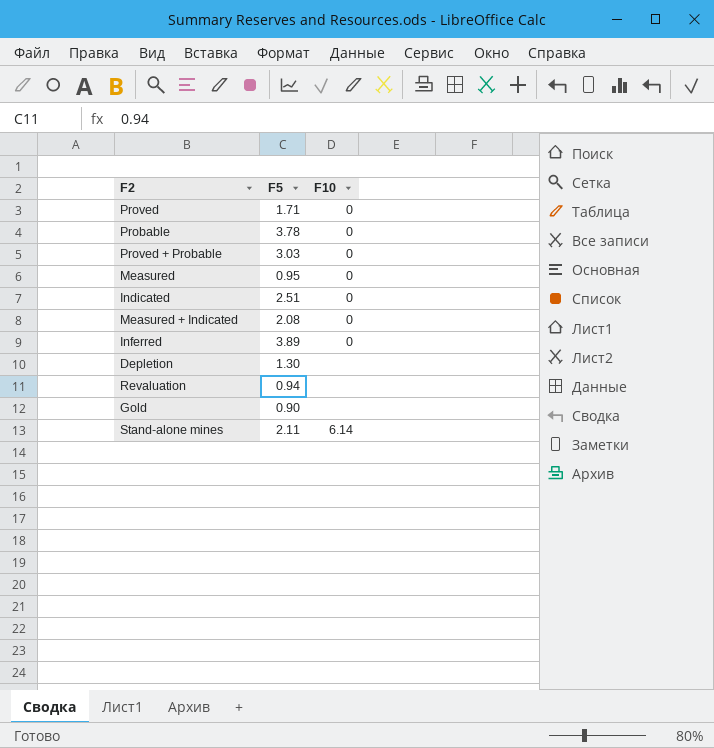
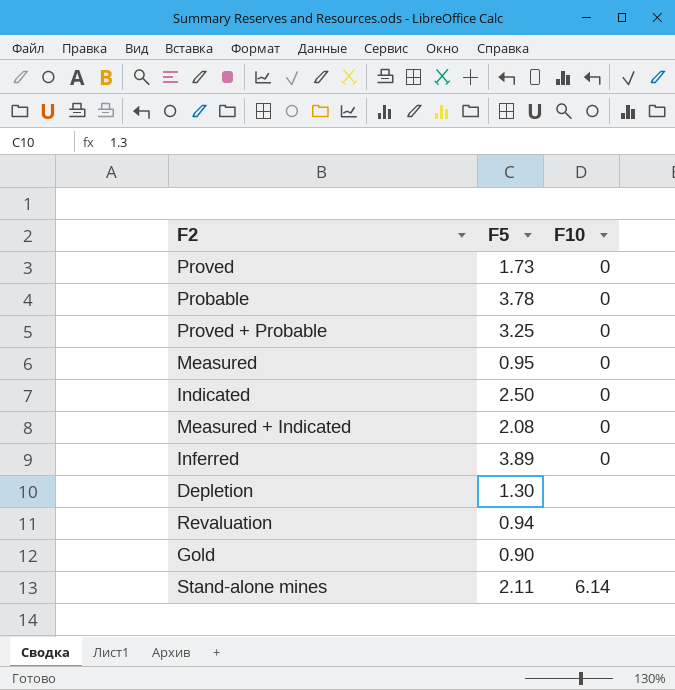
Proved | F5: 1.71 -> 1.73
Proved + Probable | F5: 3.03 -> 3.25
Indicated | F5: 2.51 -> 2.50

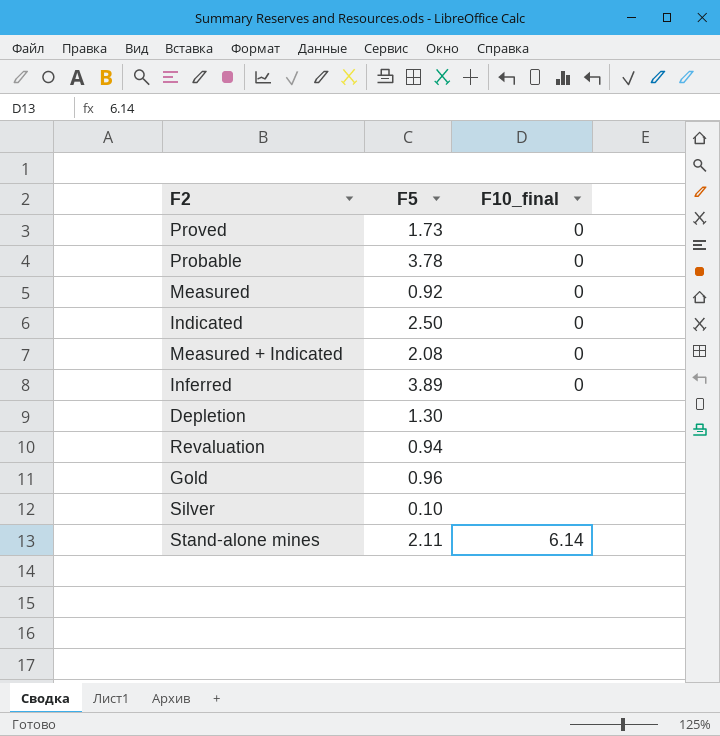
column name: F10 -> F10_final
row Proved + Probable: 3.25 | 0 -> none
Measured | F5: 0.95 -> 0.92
Gold | F5: 0.90 -> 0.96
row Silver: none -> 0.10 | none

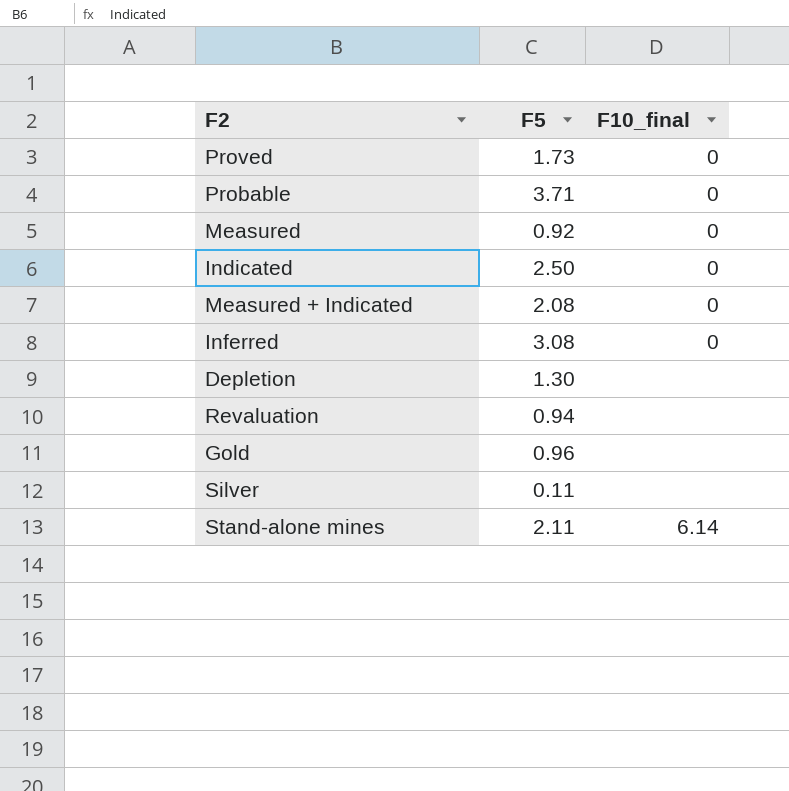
Probable | F5: 3.78 -> 3.71
Inferred | F5: 3.89 -> 3.08
Silver | F5: 0.10 -> 0.11

